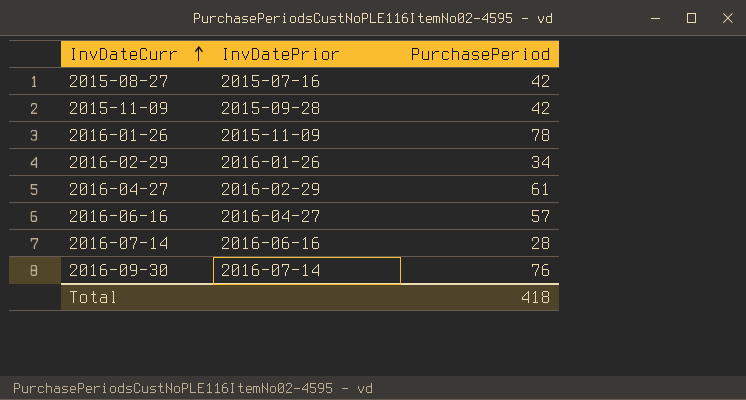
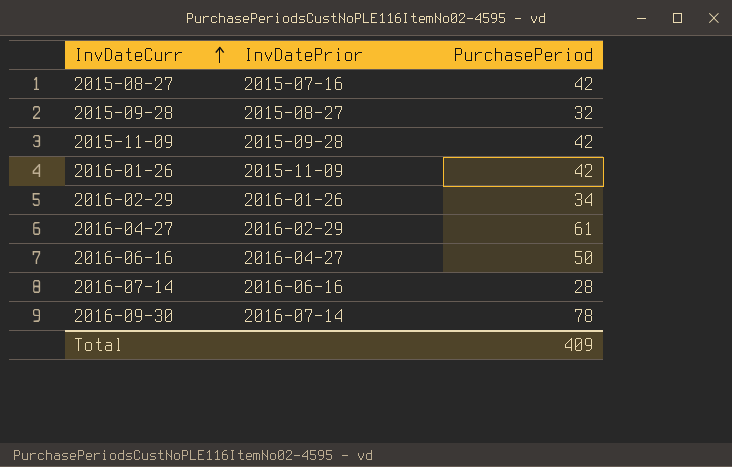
row 2015-09-28: none -> 2015-08-27 | 32
2016-01-26 | PurchasePeriod: 78 -> 42
2016-06-16 | PurchasePeriod: 57 -> 50
2016-09-30 | PurchasePeriod: 76 -> 78
Total | PurchasePeriod: 418 -> 409

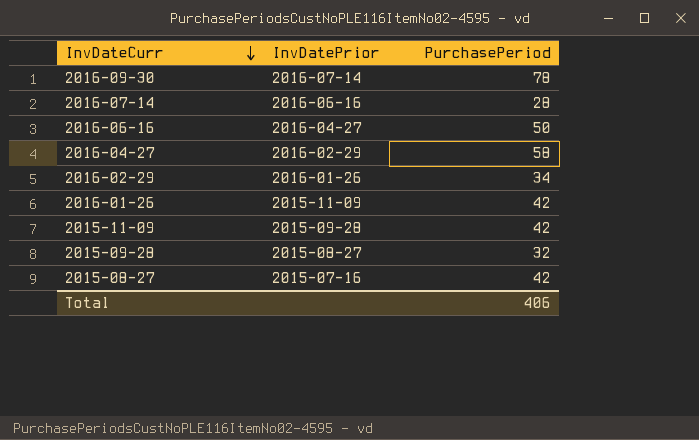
row order: InvDateCurr ascending -> InvDateCurr descending
2016-04-27 | PurchasePeriod: 61 -> 58
Total | PurchasePeriod: 409 -> 406

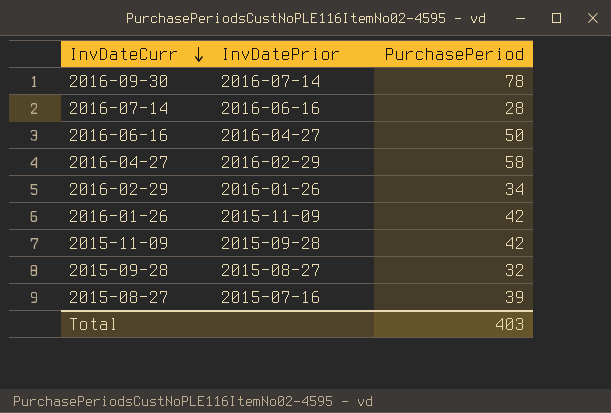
2015-08-27 | PurchasePeriod: 42 -> 39
Total | PurchasePeriod: 406 -> 403

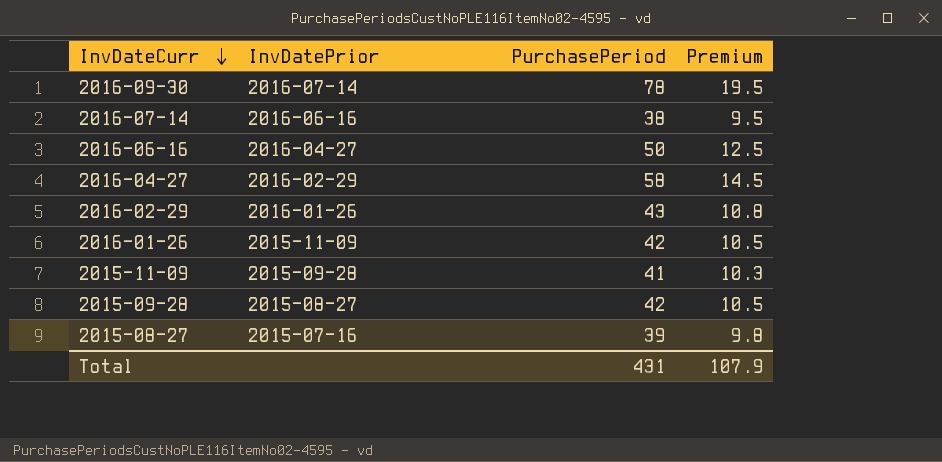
column Premium | formula: none -> [PurchasePeriod] * 0.25
2016-07-14 | PurchasePeriod: 28 -> 38
2016-02-29 | PurchasePeriod: 34 -> 43
2015-11-09 | PurchasePeriod: 42 -> 41
2015-09-28 | PurchasePeriod: 32 -> 42
Total | PurchasePeriod: 403 -> 431

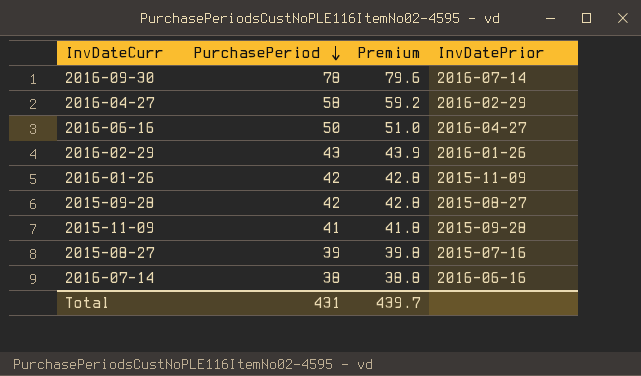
row order: InvDateCurr descending -> PurchasePeriod descending
column Premium | formula: [PurchasePeriod] * 0.25 -> [PurchasePeriod] * 1.02
column InvDatePrior | position: 2 -> 4
Total | Premium: 107.9 -> 439.7

